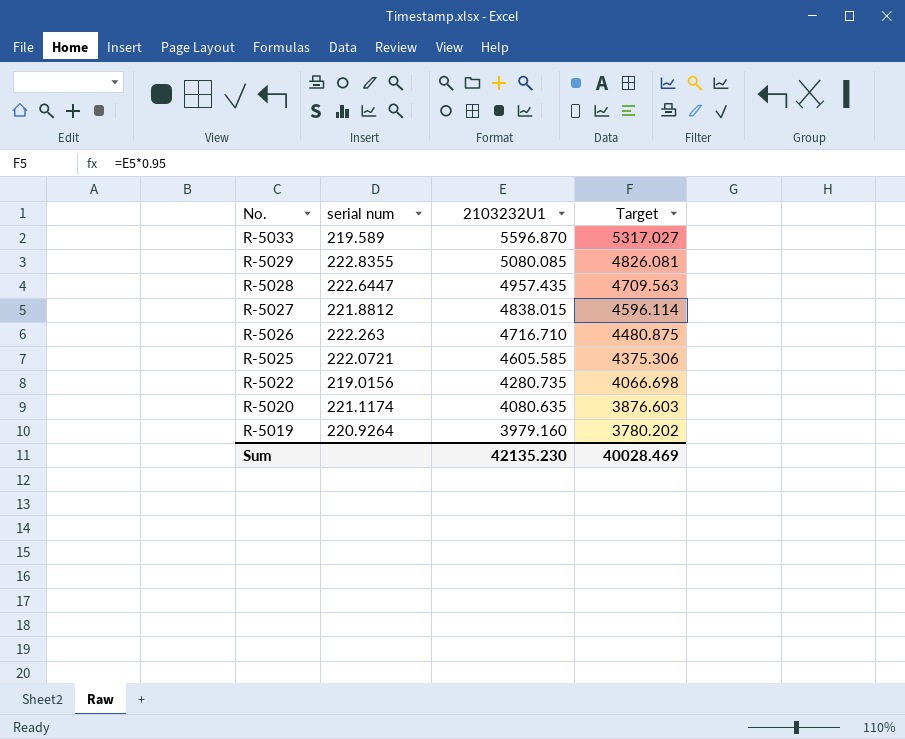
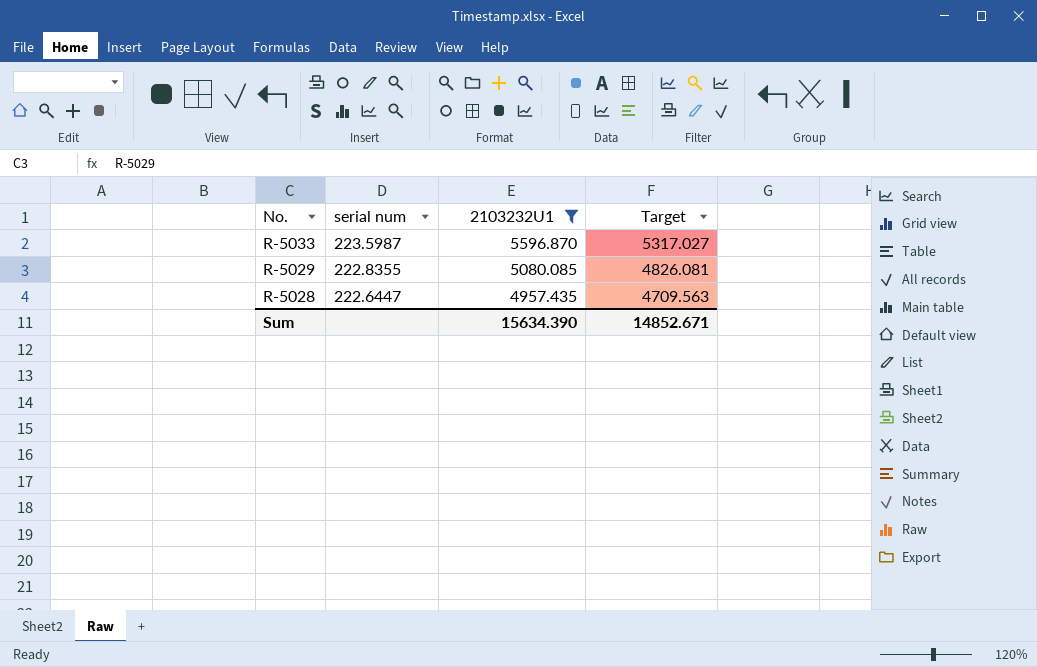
filter: none -> 2103232U1 >= 4957.435
R-5033 | serial num: 219.589 -> 223.5987
Sum | 2103232U1: 42135.230 -> 15634.390
Sum | Target: 40028.469 -> 14852.671

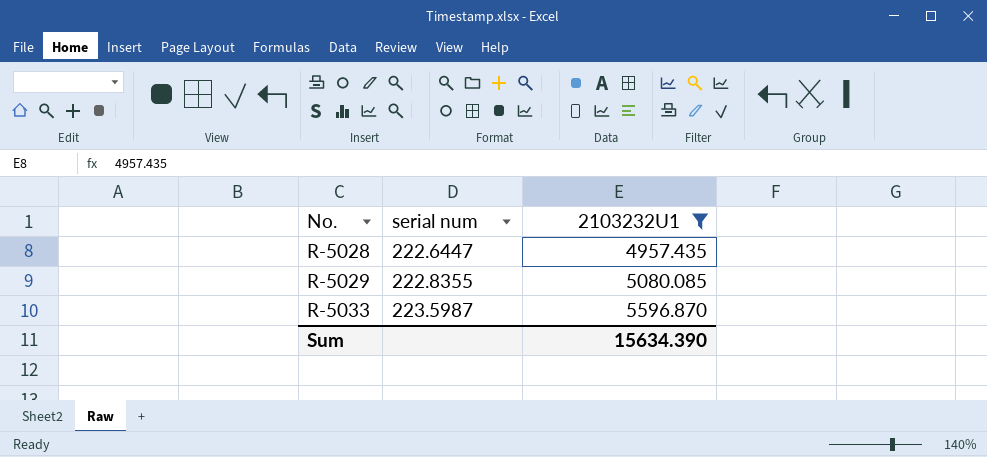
row order: No. descending -> No. ascending
column Target | formula: [2103232U1] * 0.95 -> none

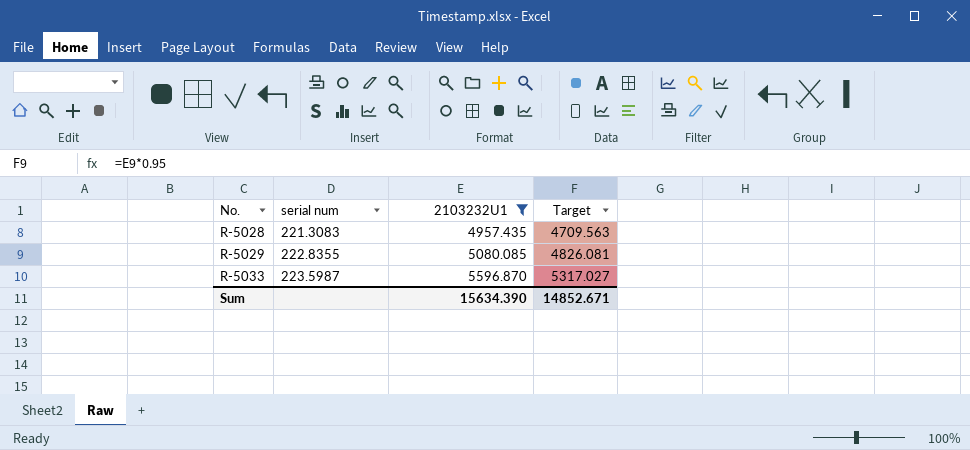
column Target | formula: none -> [2103232U1] * 0.95
R-5028 | serial num: 222.6447 -> 221.3083

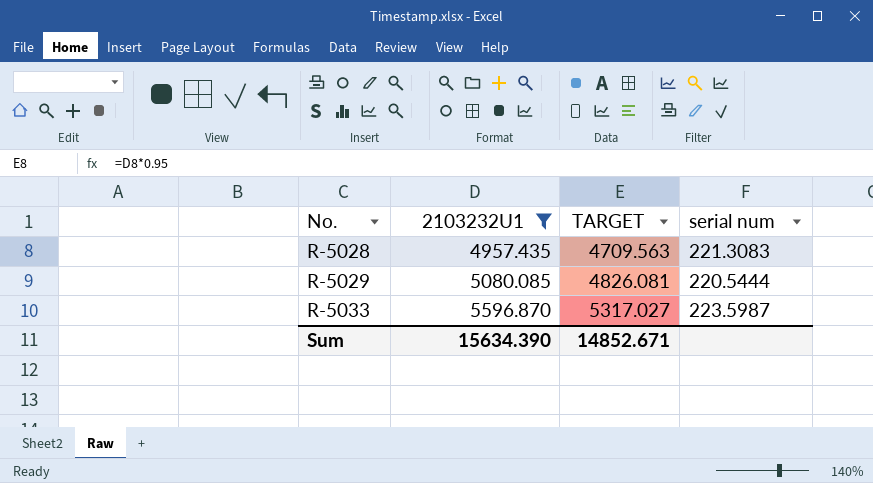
column name: Target -> TARGET
column serial num | position: 2 -> 4
R-5029 | serial num: 222.8355 -> 220.5444

